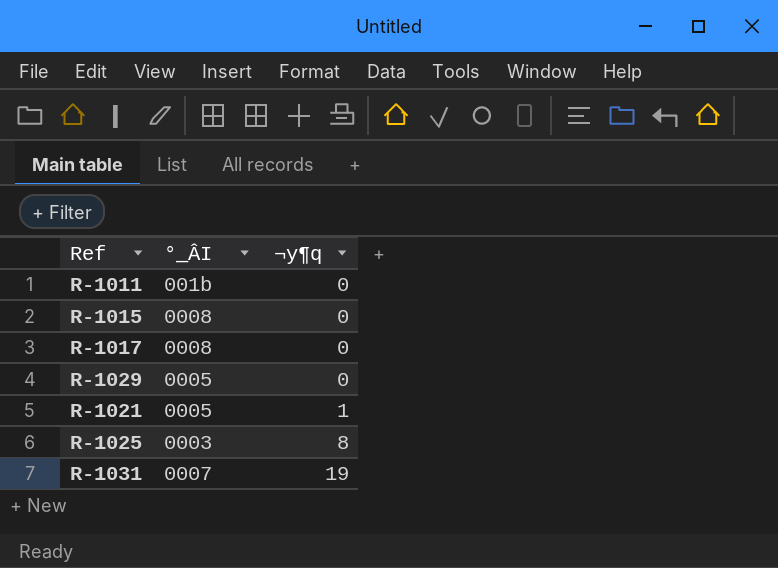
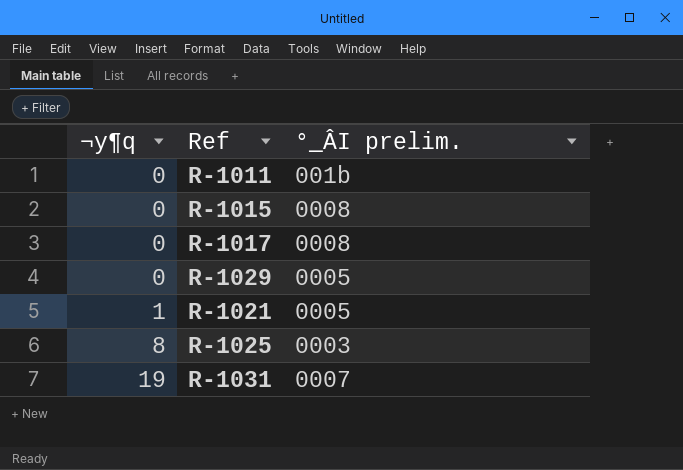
column ¬y¶q | position: 3 -> 1
column name: °_ÂI -> °_ÂI prelim.

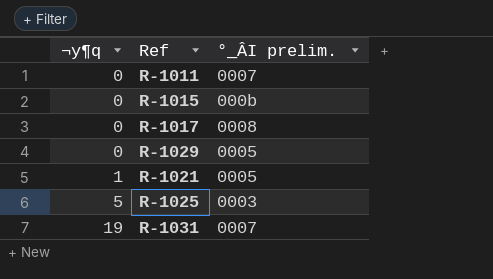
R-1011 | °_ÂI prelim.: 001b -> 0007
R-1015 | °_ÂI prelim.: 0008 -> 000b
R-1025 | ¬y¶q: 8 -> 5

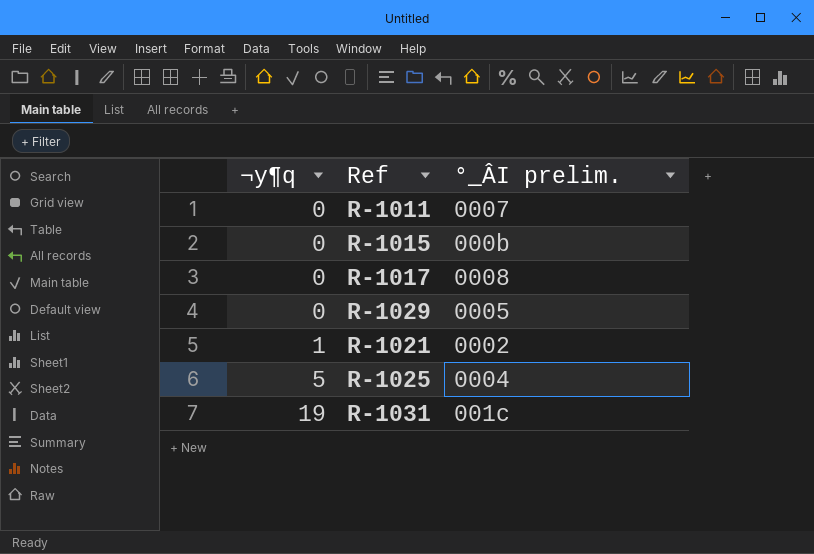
R-1021 | °_ÂI prelim.: 0005 -> 0002
R-1025 | °_ÂI prelim.: 0003 -> 0004
R-1031 | °_ÂI prelim.: 0007 -> 001c

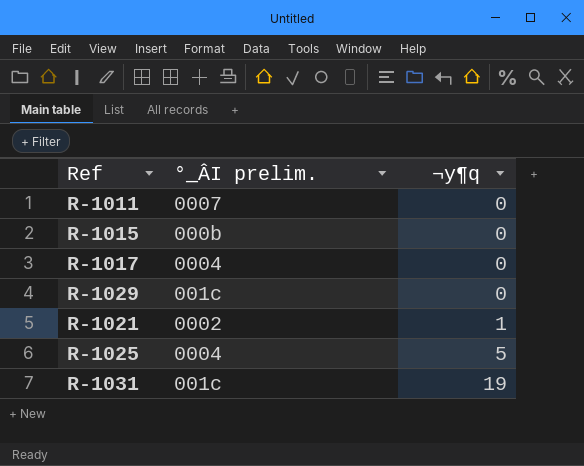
column ¬y¶q | position: 1 -> 3
R-1017 | °_ÂI prelim.: 0008 -> 0004
R-1029 | °_ÂI prelim.: 0005 -> 001c

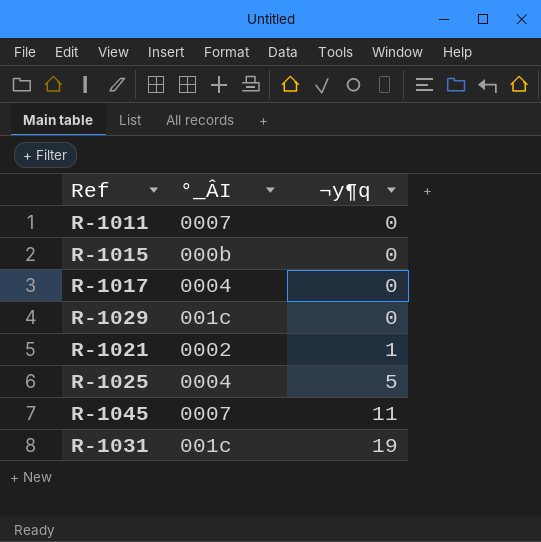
column name: °_ÂI prelim. -> °_ÂI
row R-1045: none -> 0007 | 11

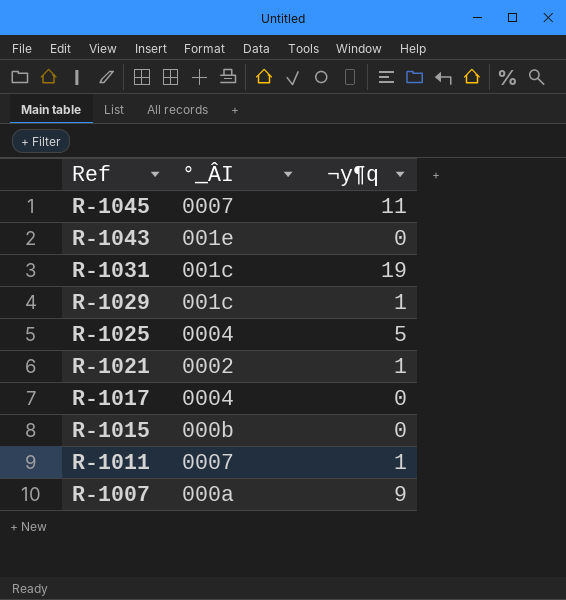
row order: ¬y¶q ascending -> Ref descending
row R-1043: none -> 001e | 0
R-1029 | ¬y¶q: 0 -> 1
R-1011 | ¬y¶q: 0 -> 1
row R-1007: none -> 000a | 9

